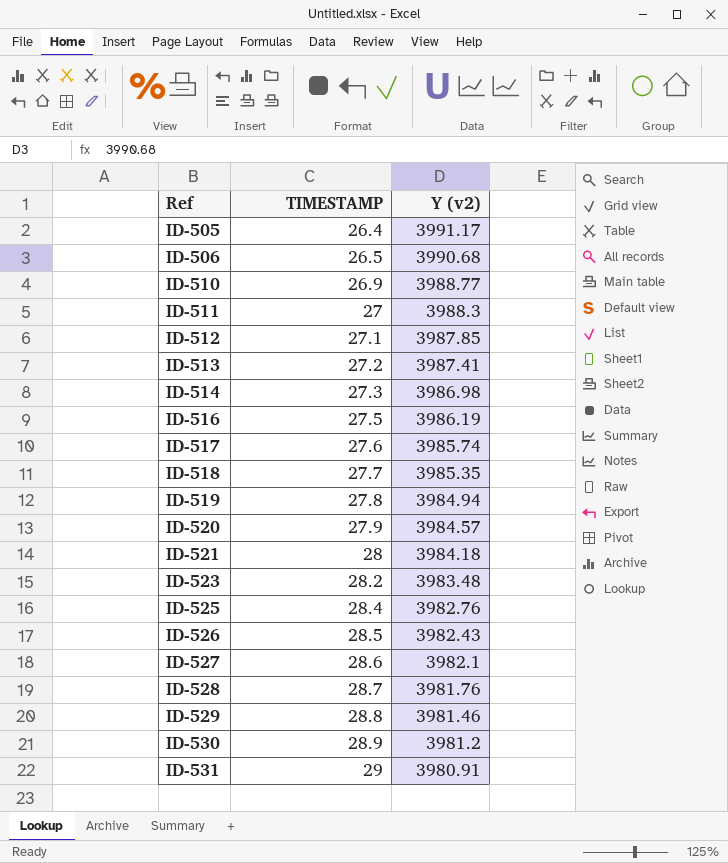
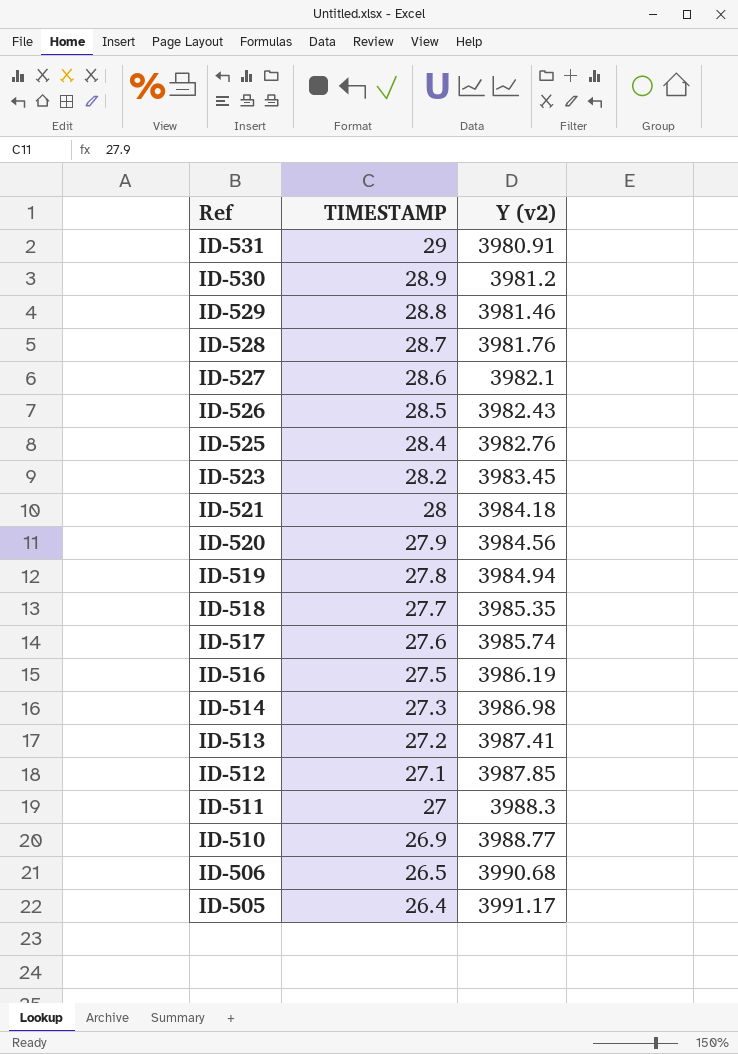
row order: Ref ascending -> Ref descending
ID-523 | Y (v2): 3983.48 -> 3983.45
ID-520 | Y (v2): 3984.57 -> 3984.56

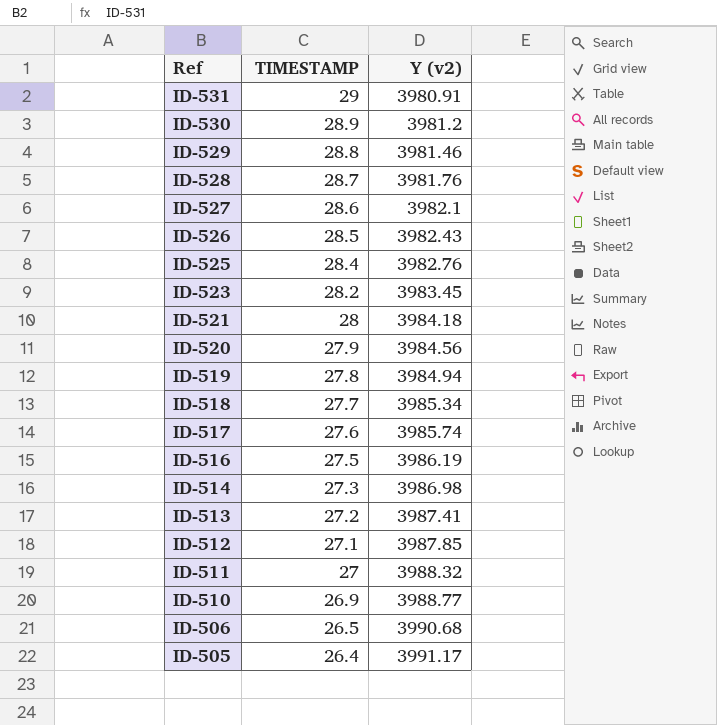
ID-518 | Y (v2): 3985.35 -> 3985.34
ID-511 | Y (v2): 3988.3 -> 3988.32

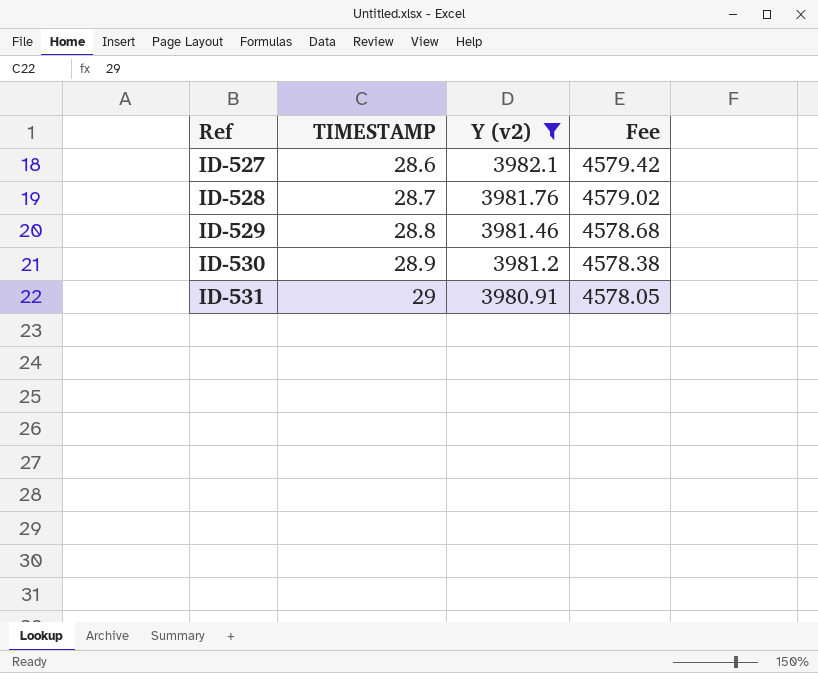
filter: none -> Y (v2) <= 3982.1
row order: Ref descending -> Ref ascending
column Fee | formula: none -> [Y (v2)] * 1.15

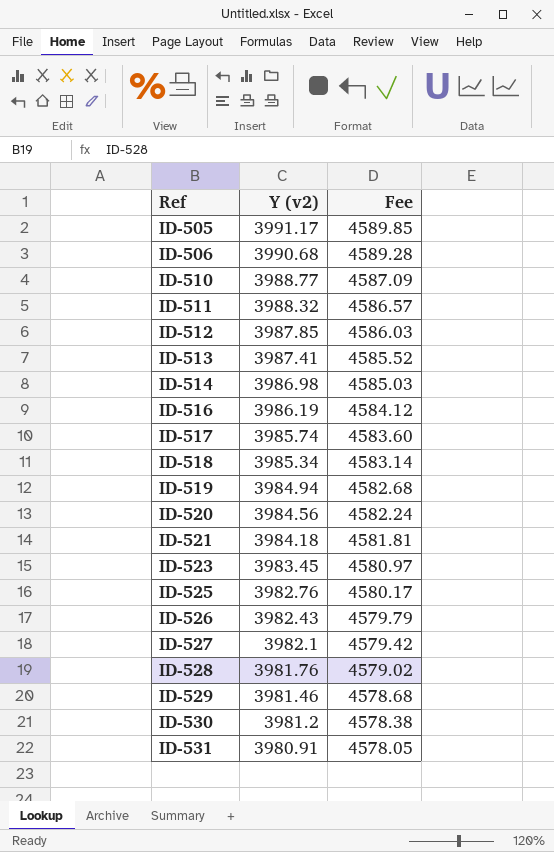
filter: Y (v2) <= 3982.1 -> none
column TIMESTAMP | position: 2 -> none

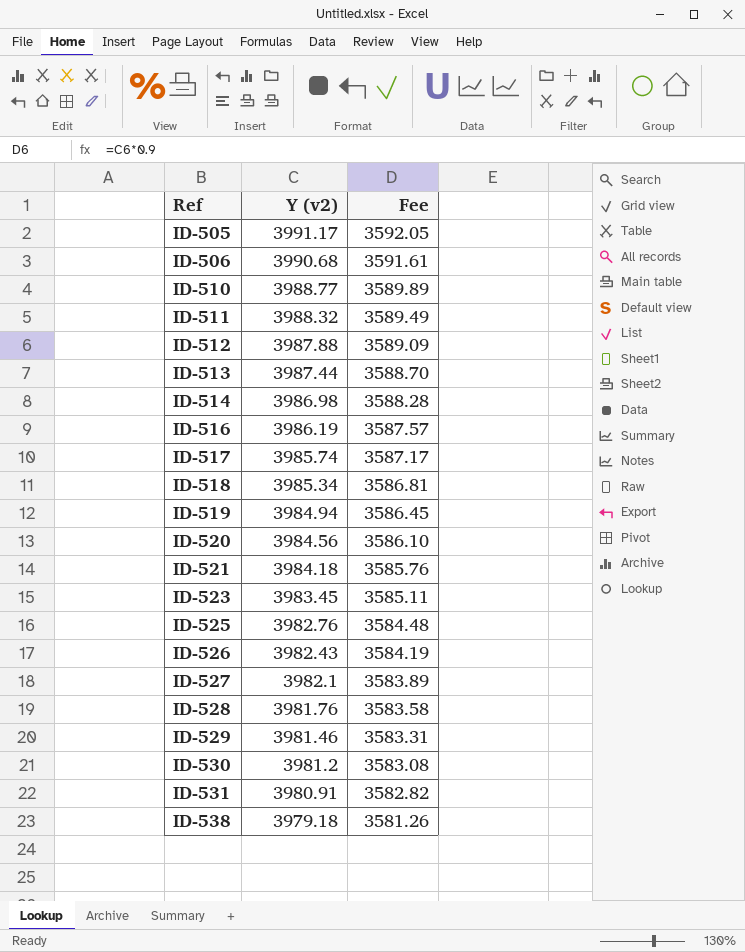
column Fee | formula: [Y (v2)] * 1.15 -> [Y (v2)] * 0.9
ID-512 | Y (v2): 3987.85 -> 3987.88
ID-513 | Y (v2): 3987.41 -> 3987.44
row ID-538: none -> 3979.18 | 3581.26

